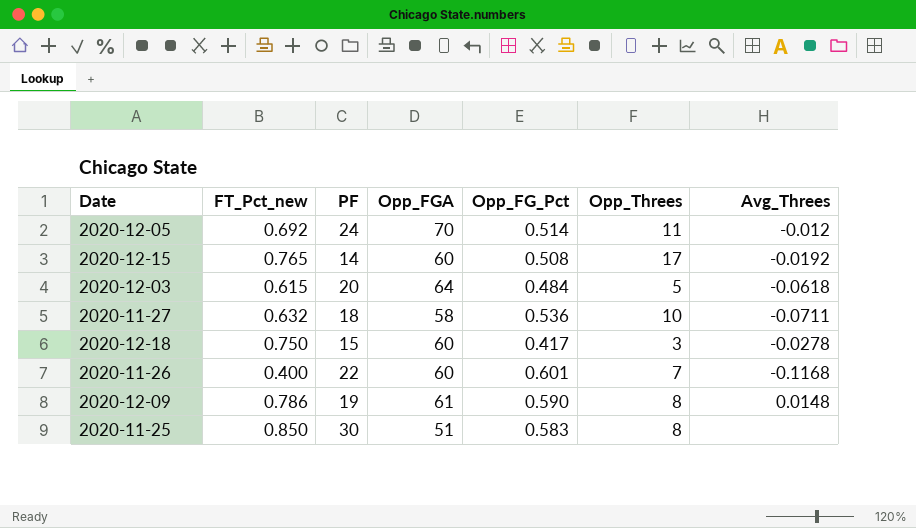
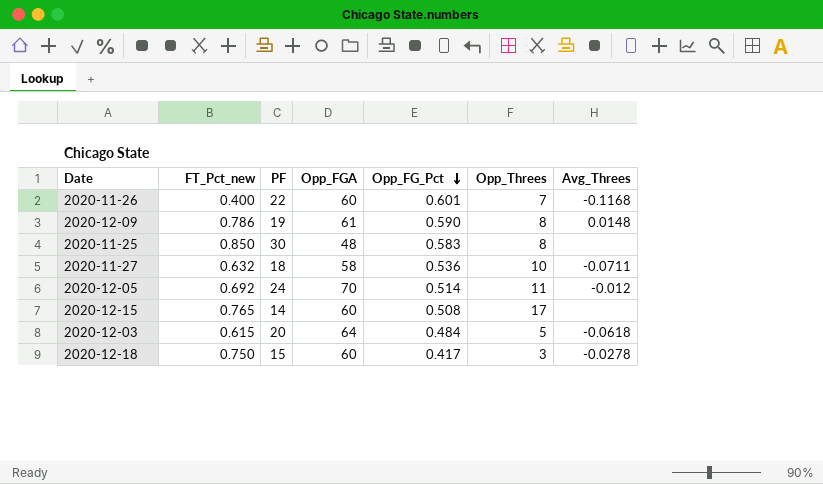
row order: none -> Opp_FG_Pct descending
2020-11-25 | Opp_FGA: 51 -> 48
2020-12-15 | Avg_Threes: -0.0192 -> none

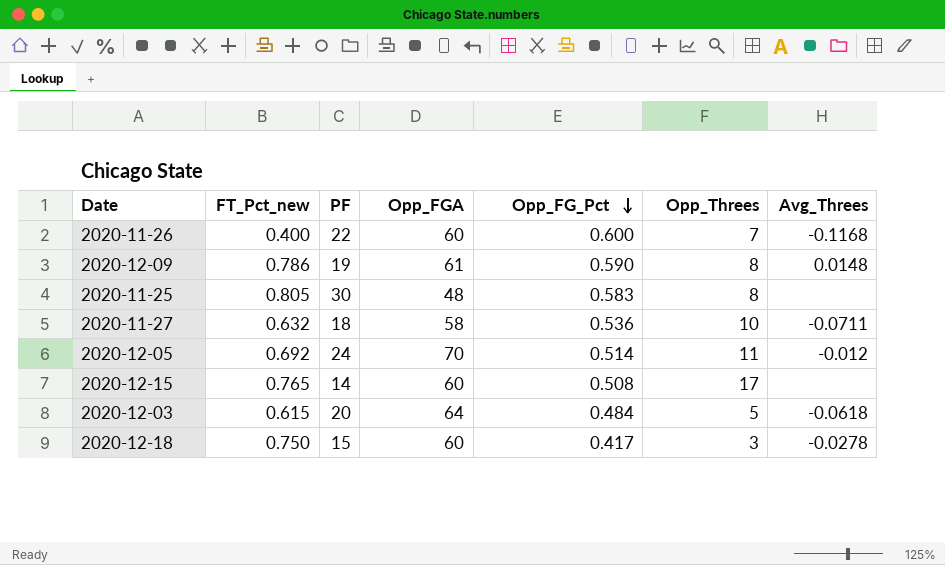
2020-11-26 | Opp_FG_Pct: 0.601 -> 0.600
2020-11-25 | FT_Pct_new: 0.850 -> 0.805

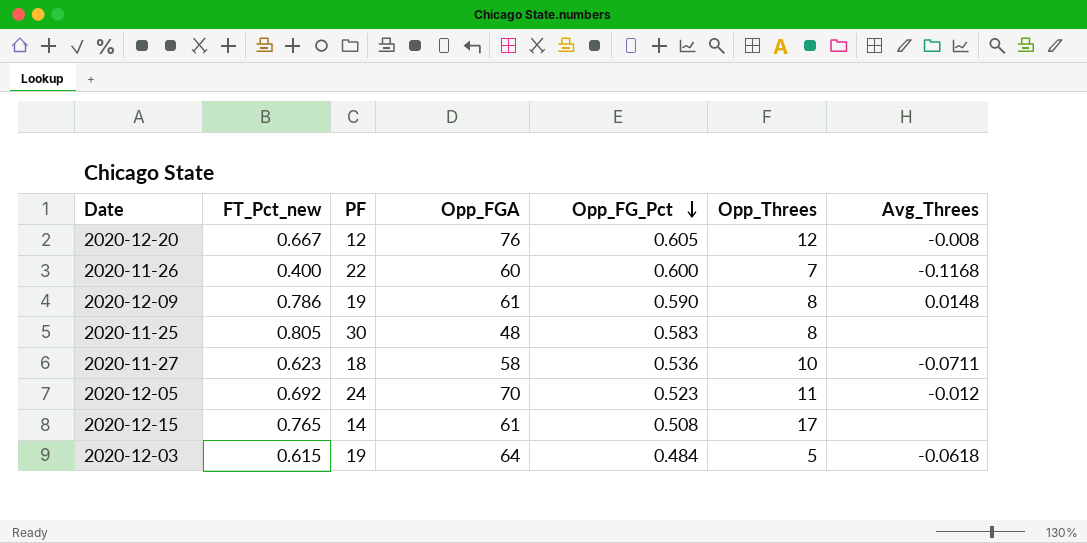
row 2020-12-18: 0.750 | 15 | 60 | 0.417 | 3 | -0.0278 -> none
row 2020-12-20: none -> 0.667 | 12 | 76 | 0.605 | 12 | -0.008
2020-11-27 | FT_Pct_new: 0.632 -> 0.623
2020-12-05 | Opp_FG_Pct: 0.514 -> 0.523
2020-12-15 | Opp_FGA: 60 -> 61
2020-12-03 | PF: 20 -> 19

